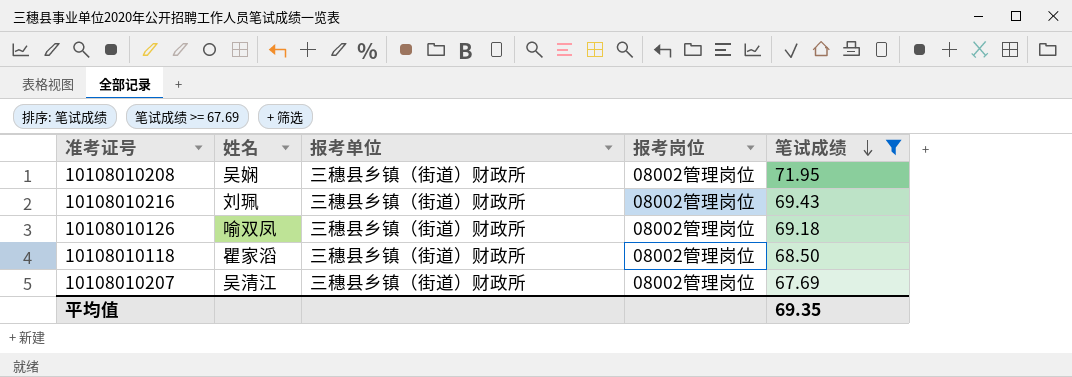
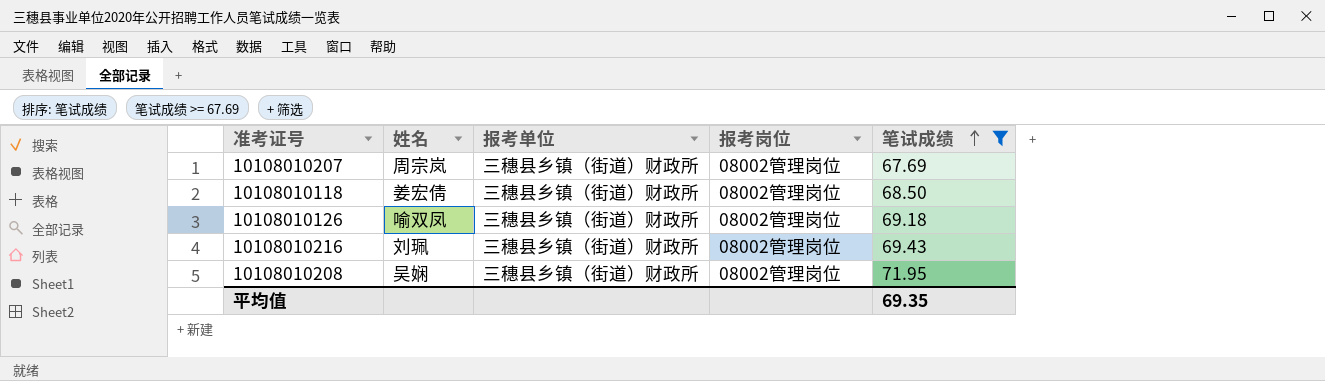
row order: 笔试成绩 descending -> 笔试成绩 ascending
10108010207 | 姓名: 吴清江 -> 周宗岚
10108010118 | 姓名: 瞿家滔 -> 姜宏倩

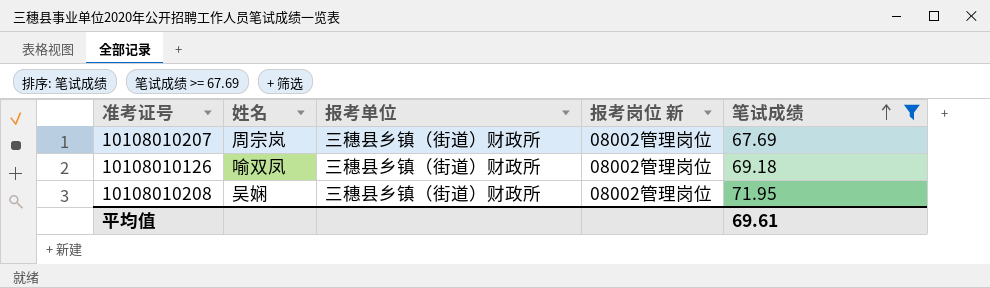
column name: 报考岗位 -> 报考岗位 新
row 10108010118: 姜宏倩 | 三穗县乡镇（街道）财政所 | 08002管理岗位 | 68.50 -> none
row 10108010216: 刘珮 | 三穗县乡镇（街道）财政所 | 08002管理岗位 | 69.43 -> none
平均值 | 笔试成绩: 69.35 -> 69.61

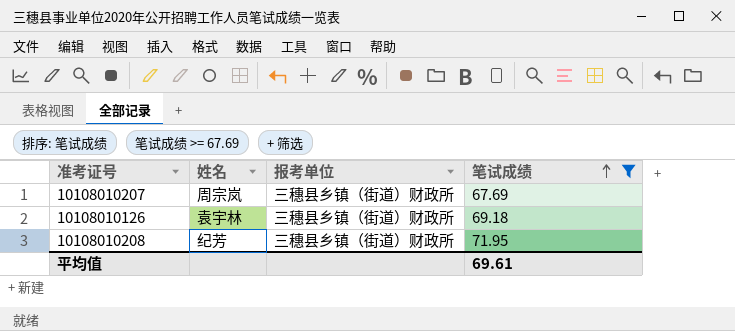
column 报考岗位 新 | position: 4 -> none
10108010126 | 姓名: 喻双凤 -> 袁宇林
10108010208 | 姓名: 吴娴 -> 纪芳

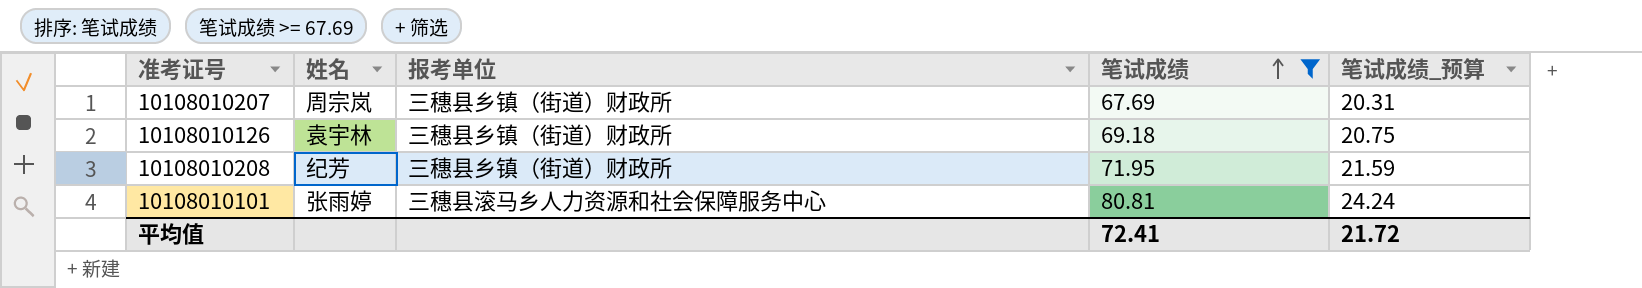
column 笔试成绩_预算 | formula: none -> [笔试成绩] * 0.3
row 10108010101: none -> 张雨婷 | 三穗县滚马乡人力资源和社会保障服务中心 | 80.81 | 24.24
平均值 | 笔试成绩: 69.61 -> 72.41

